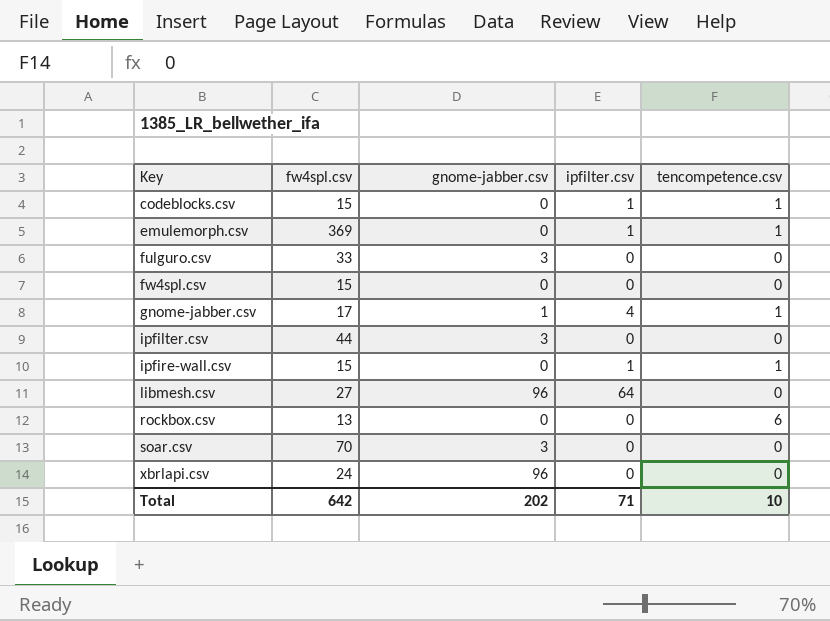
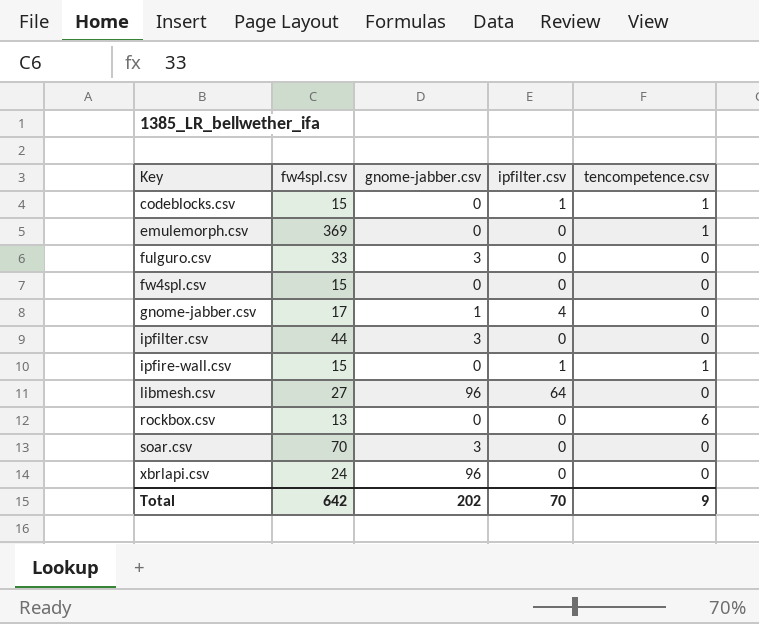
emulemorph.csv | ipfilter.csv: 1 -> 0
gnome-jabber.csv | tencompetence.csv: 1 -> 0
Total | ipfilter.csv: 71 -> 70
Total | tencompetence.csv: 10 -> 9

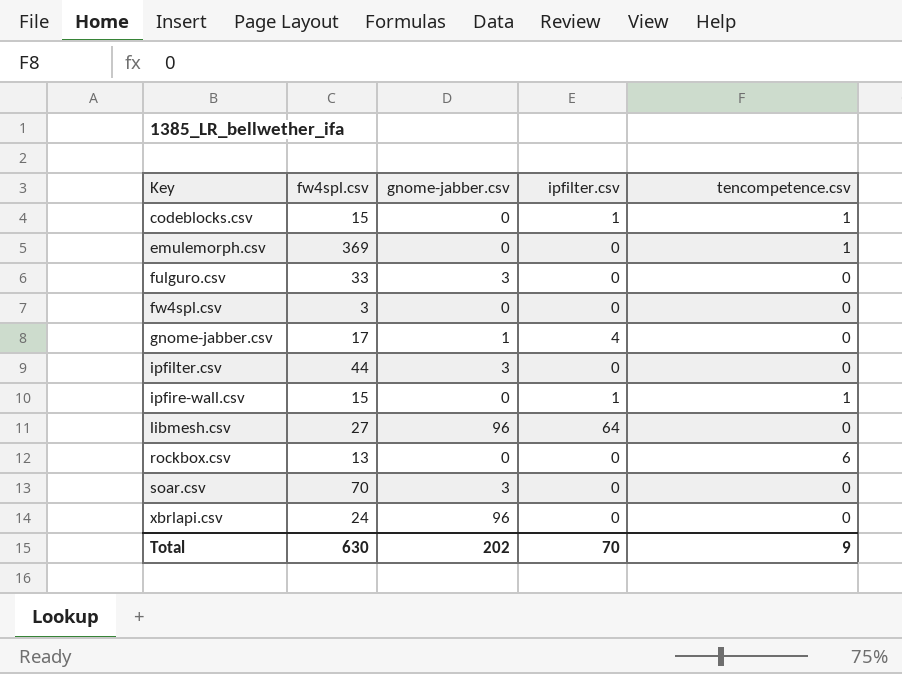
fw4spl.csv | fw4spl.csv: 15 -> 3
Total | fw4spl.csv: 642 -> 630

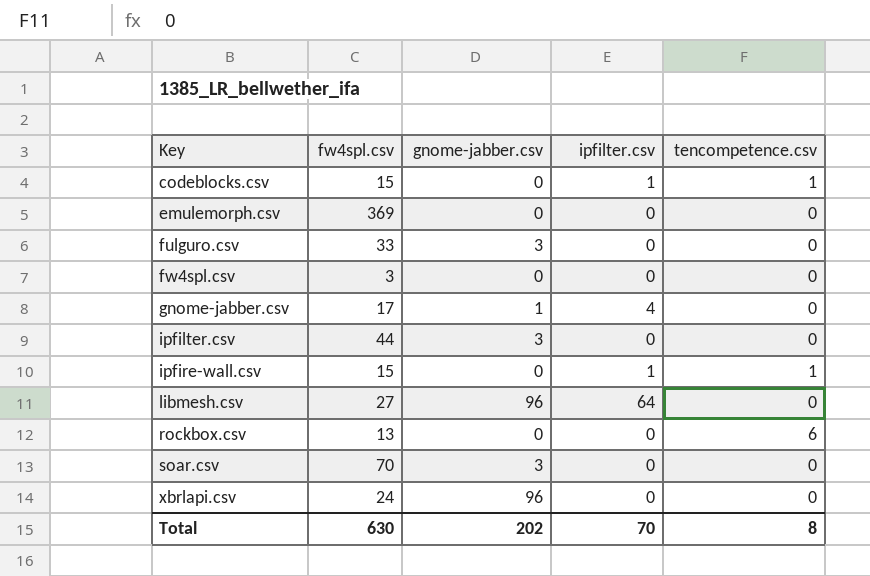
emulemorph.csv | tencompetence.csv: 1 -> 0
Total | tencompetence.csv: 9 -> 8

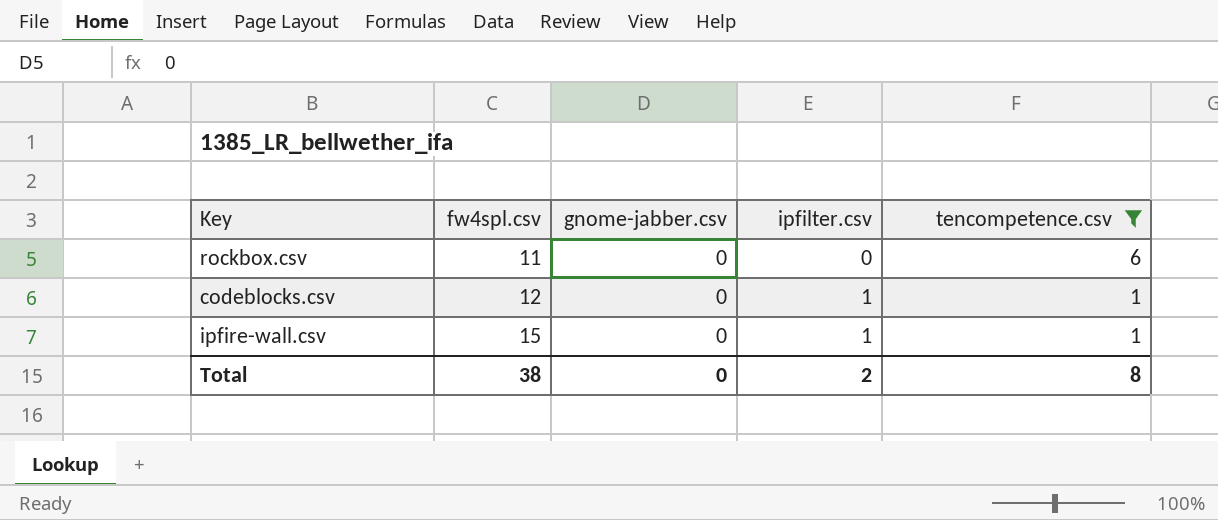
filter: none -> tencompetence.csv != 0
row order: Key ascending -> fw4spl.csv ascending
rockbox.csv | fw4spl.csv: 13 -> 11
codeblocks.csv | fw4spl.csv: 15 -> 12
Total | fw4spl.csv: 630 -> 38
Total | gnome-jabber.csv: 202 -> 0
Total | ipfilter.csv: 70 -> 2

